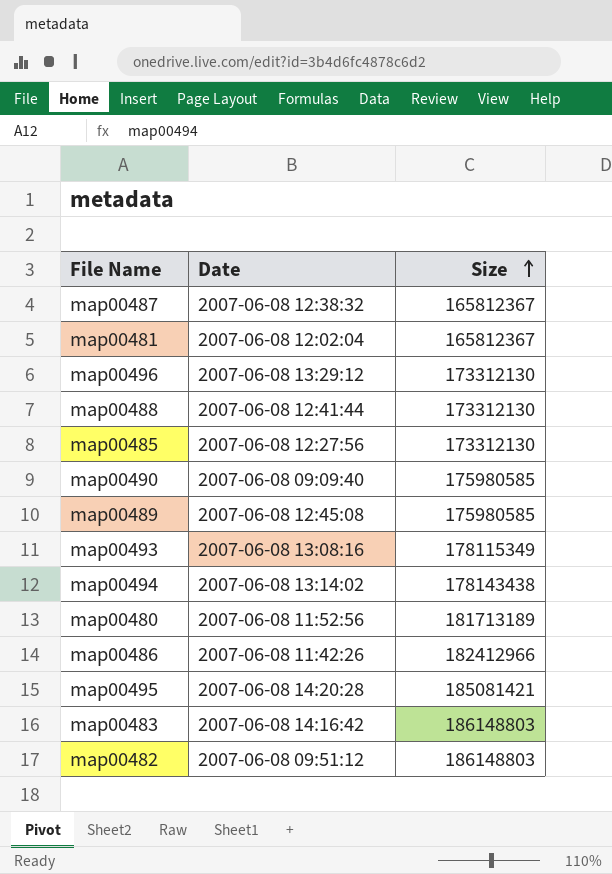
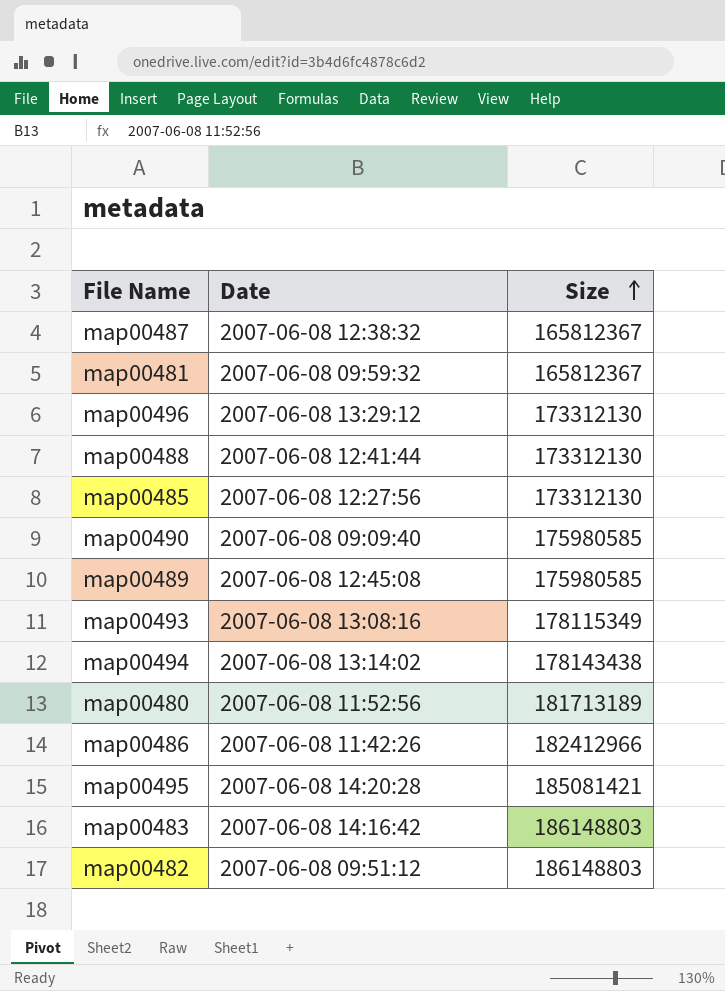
map00481 | Date: 2007-06-08 12:02:04 -> 2007-06-08 09:59:32

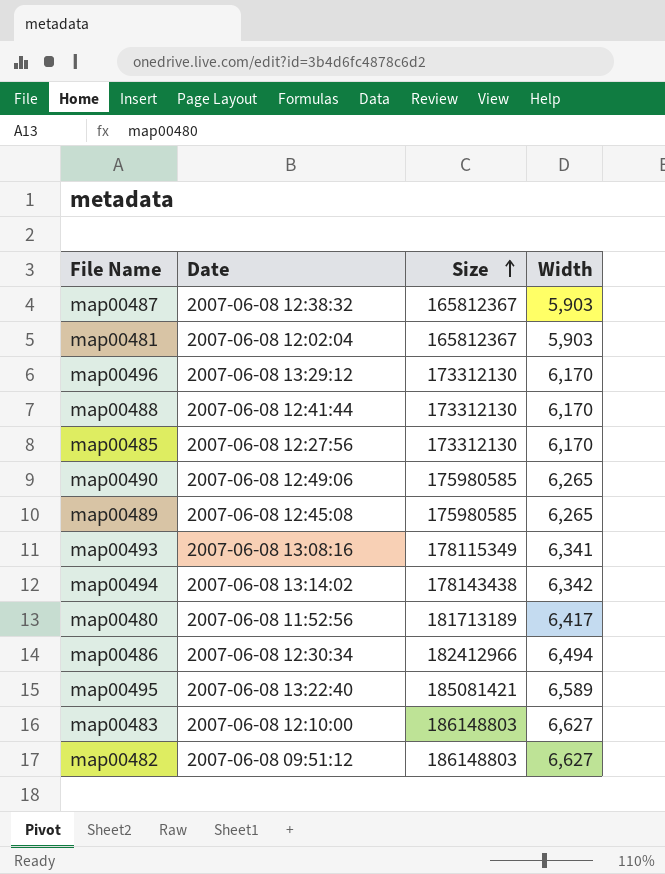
column Width | position: none -> 4
map00481 | Date: 2007-06-08 09:59:32 -> 2007-06-08 12:02:04
map00490 | Date: 2007-06-08 09:09:40 -> 2007-06-08 12:49:06
map00486 | Date: 2007-06-08 11:42:26 -> 2007-06-08 12:30:34
map00495 | Date: 2007-06-08 14:20:28 -> 2007-06-08 13:22:40
map00483 | Date: 2007-06-08 14:16:42 -> 2007-06-08 12:10:00

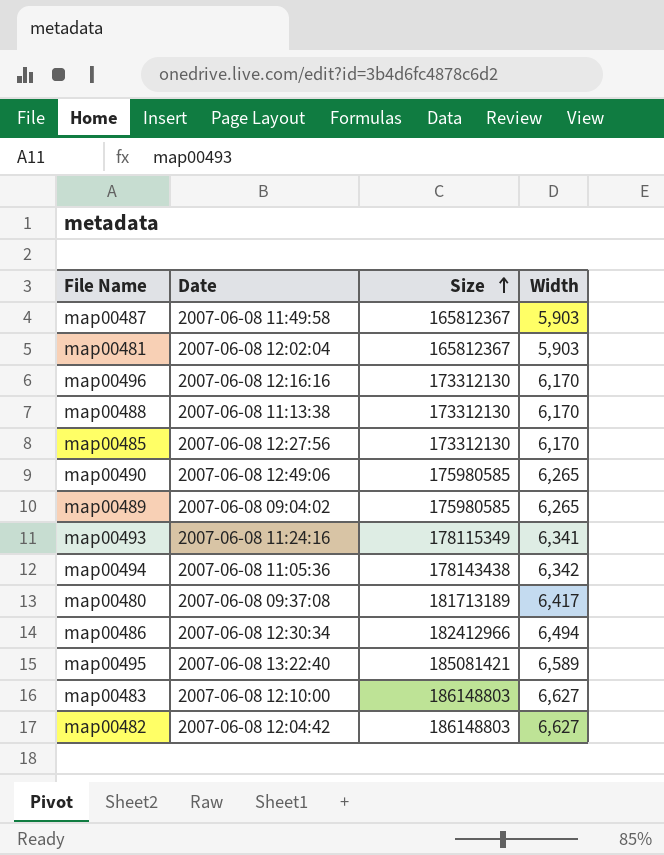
map00487 | Date: 2007-06-08 12:38:32 -> 2007-06-08 11:49:58
map00496 | Date: 2007-06-08 13:29:12 -> 2007-06-08 12:16:16
map00488 | Date: 2007-06-08 12:41:44 -> 2007-06-08 11:13:38
map00489 | Date: 2007-06-08 12:45:08 -> 2007-06-08 09:04:02
map00493 | Date: 2007-06-08 13:08:16 -> 2007-06-08 11:24:16
map00494 | Date: 2007-06-08 13:14:02 -> 2007-06-08 11:05:36
map00480 | Date: 2007-06-08 11:52:56 -> 2007-06-08 09:37:08
map00482 | Date: 2007-06-08 09:51:12 -> 2007-06-08 12:04:42

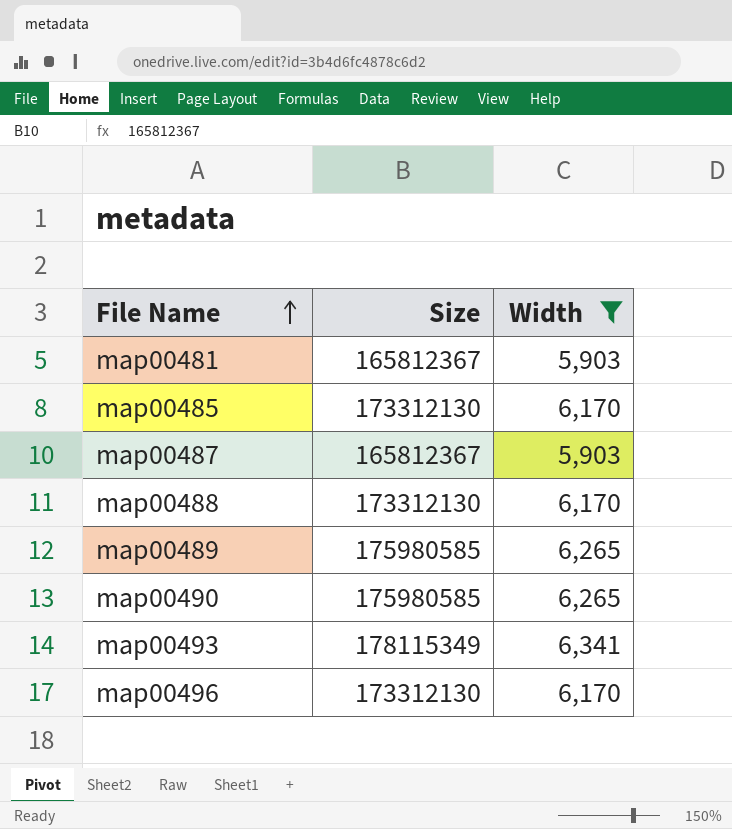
filter: none -> Width <= 6,341
row order: Size ascending -> File Name ascending
column Date | position: 2 -> none

